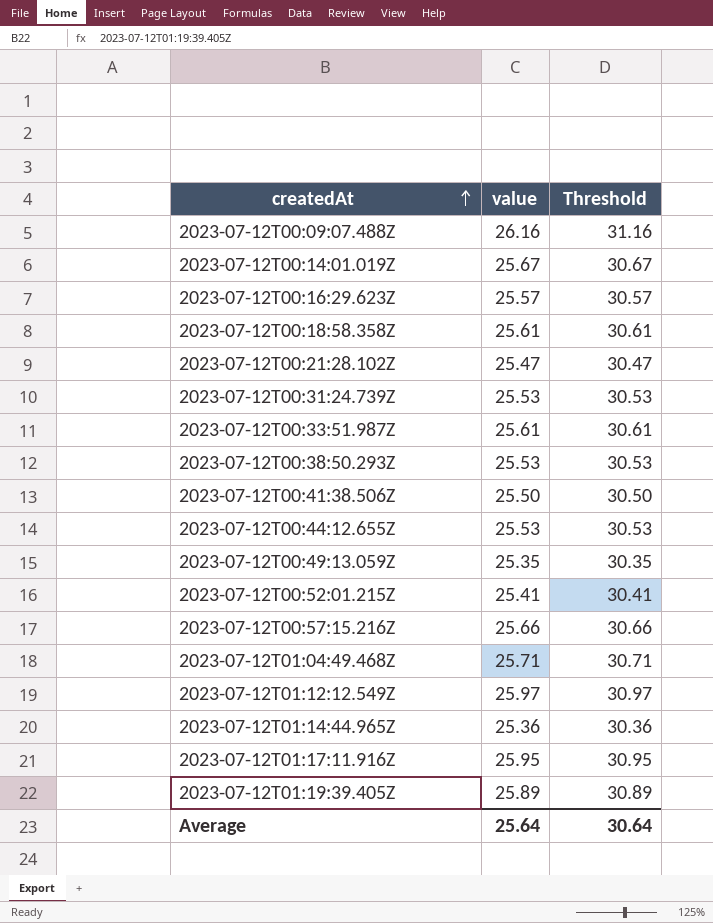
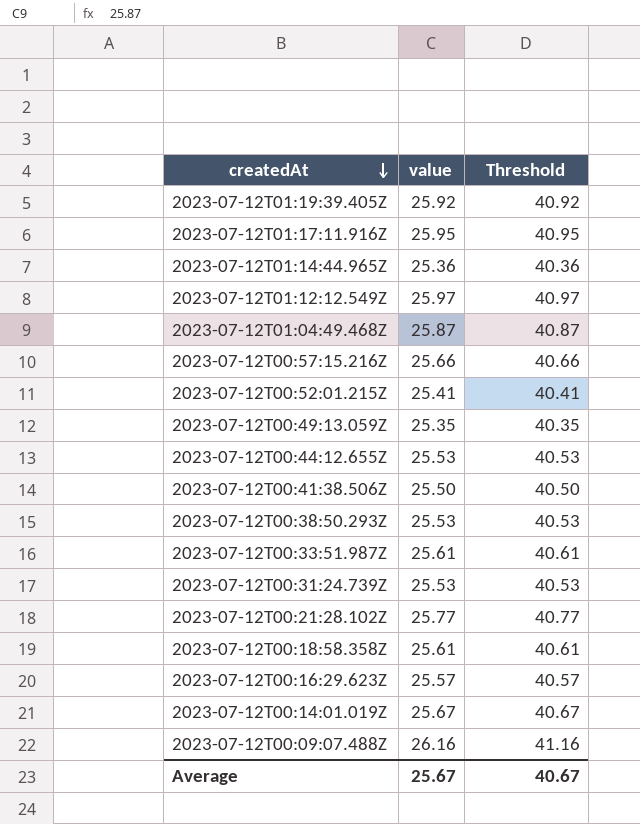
row order: createdAt ascending -> createdAt descending
column Threshold | formula: [value] + 5 -> [value] + 15
2023-07-12T01:19:39.405Z | value: 25.89 -> 25.92
2023-07-12T01:04:49.468Z | value: 25.71 -> 25.87
2023-07-12T00:21:28.102Z | value: 25.47 -> 25.77
Average | value: 25.64 -> 25.67
Average | Threshold: 30.64 -> 40.67

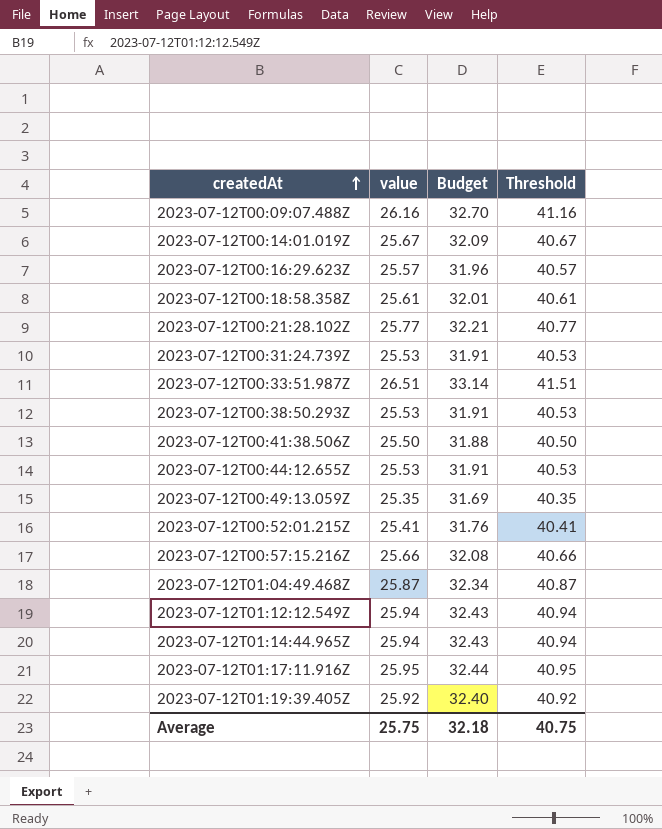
row order: createdAt descending -> createdAt ascending
column Budget | formula: none -> [value] * 1.25
2023-07-12T00:33:51.987Z | value: 25.61 -> 26.51
2023-07-12T00:33:51.987Z | Threshold: 40.61 -> 41.51
2023-07-12T01:12:12.549Z | value: 25.97 -> 25.94
2023-07-12T01:12:12.549Z | Threshold: 40.97 -> 40.94
2023-07-12T01:14:44.965Z | value: 25.36 -> 25.94
2023-07-12T01:14:44.965Z | Threshold: 40.36 -> 40.94
Average | value: 25.67 -> 25.75
Average | Threshold: 40.67 -> 40.75

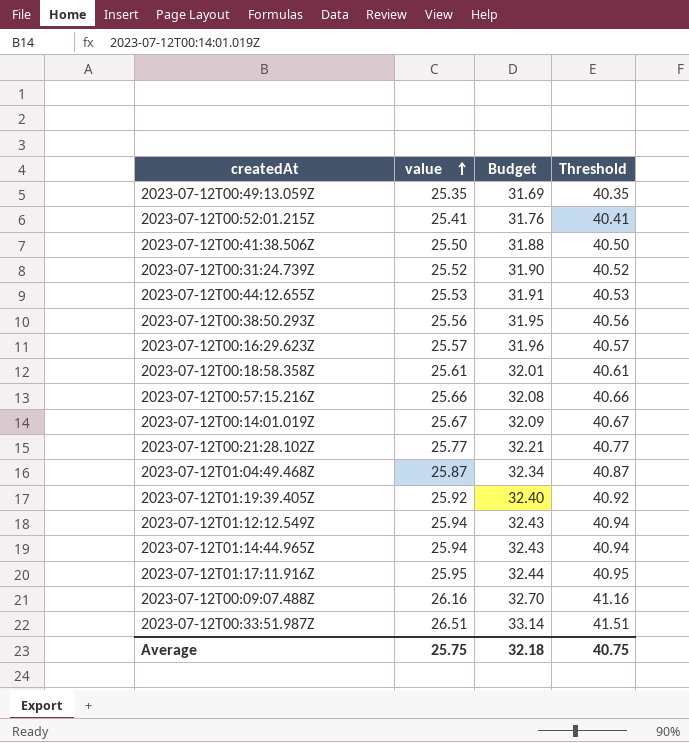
row order: createdAt ascending -> value ascending
2023-07-12T00:31:24.739Z | value: 25.53 -> 25.52
2023-07-12T00:31:24.739Z | Budget: 31.91 -> 31.90
2023-07-12T00:31:24.739Z | Threshold: 40.53 -> 40.52
2023-07-12T00:38:50.293Z | value: 25.53 -> 25.56
2023-07-12T00:38:50.293Z | Budget: 31.91 -> 31.95
2023-07-12T00:38:50.293Z | Threshold: 40.53 -> 40.56

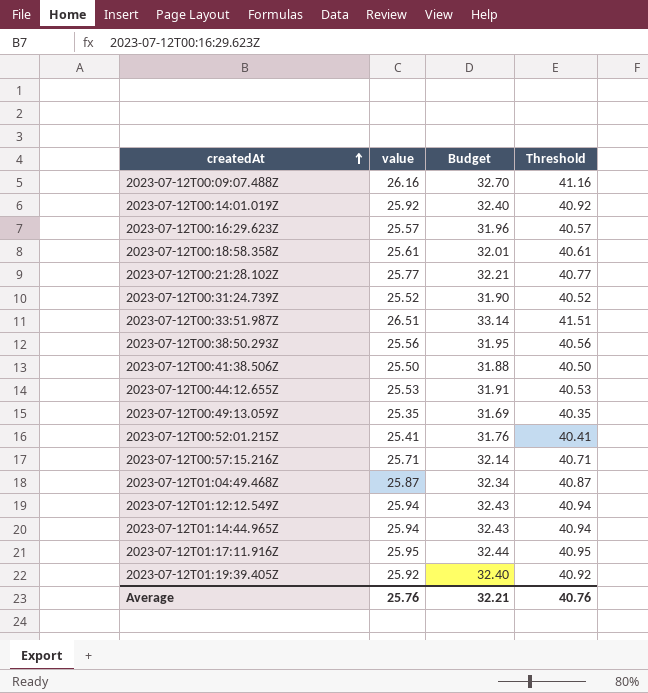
row order: value ascending -> createdAt ascending
2023-07-12T00:14:01.019Z | value: 25.67 -> 25.92
2023-07-12T00:14:01.019Z | Budget: 32.09 -> 32.40
2023-07-12T00:14:01.019Z | Threshold: 40.67 -> 40.92
2023-07-12T00:57:15.216Z | value: 25.66 -> 25.71
2023-07-12T00:57:15.216Z | Budget: 32.08 -> 32.14
2023-07-12T00:57:15.216Z | Threshold: 40.66 -> 40.71
Average | value: 25.75 -> 25.76
Average | Budget: 32.18 -> 32.21
Average | Threshold: 40.75 -> 40.76

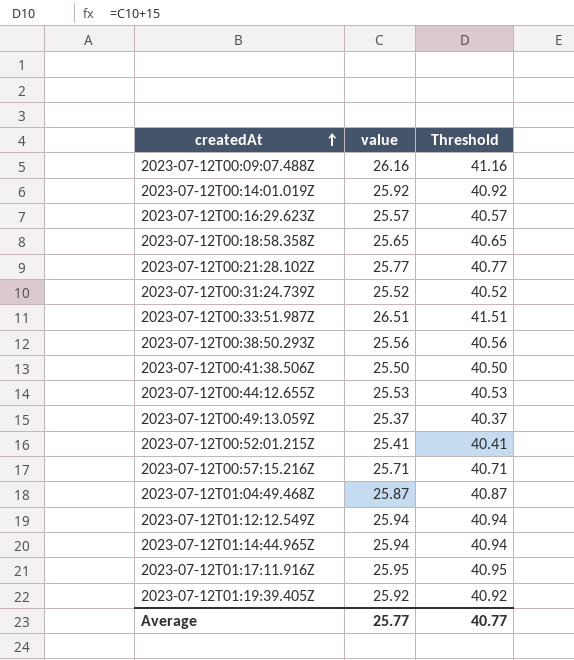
column Budget | formula: [value] * 1.25 -> none
2023-07-12T00:18:58.358Z | value: 25.61 -> 25.65
2023-07-12T00:18:58.358Z | Threshold: 40.61 -> 40.65
2023-07-12T00:49:13.059Z | value: 25.35 -> 25.37
2023-07-12T00:49:13.059Z | Threshold: 40.35 -> 40.37
Average | value: 25.76 -> 25.77
Average | Threshold: 40.76 -> 40.77

